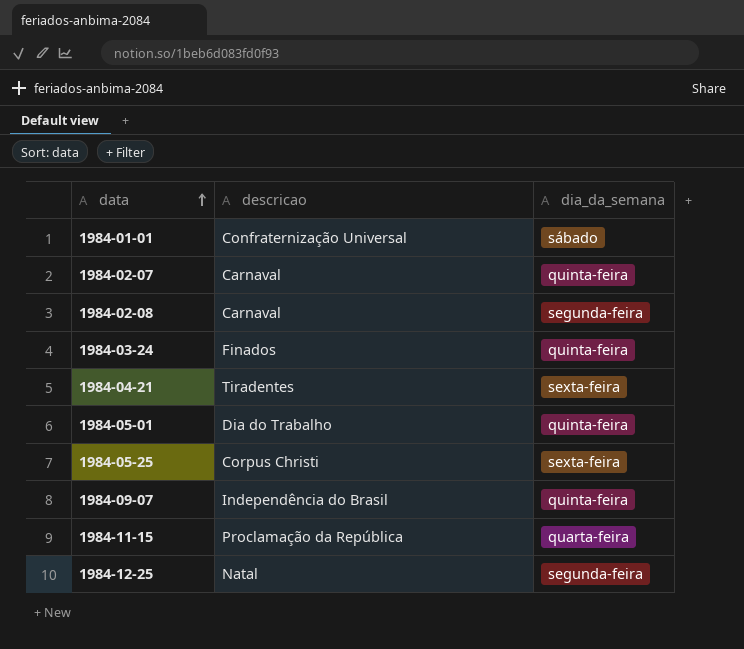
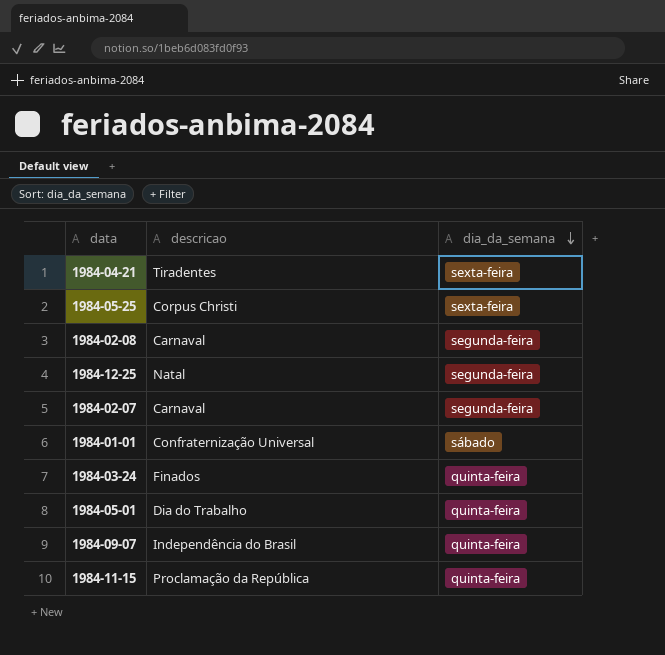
row order: data ascending -> dia_da_semana descending
1984-02-07 | dia_da_semana: quinta-feira -> segunda-feira
1984-11-15 | dia_da_semana: quarta-feira -> quinta-feira

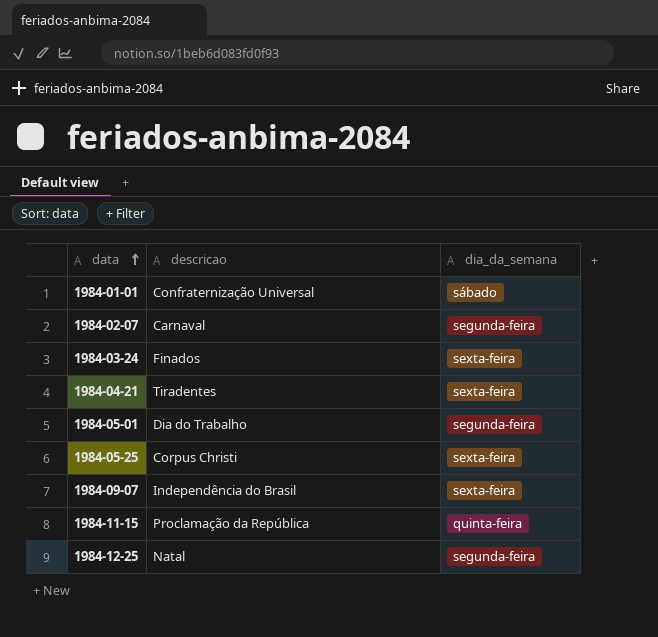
row order: dia_da_semana descending -> data ascending
row 1984-02-08: Carnaval | segunda-feira -> none
1984-03-24 | dia_da_semana: quinta-feira -> sexta-feira
1984-05-01 | dia_da_semana: quinta-feira -> segunda-feira
1984-09-07 | dia_da_semana: quinta-feira -> sexta-feira

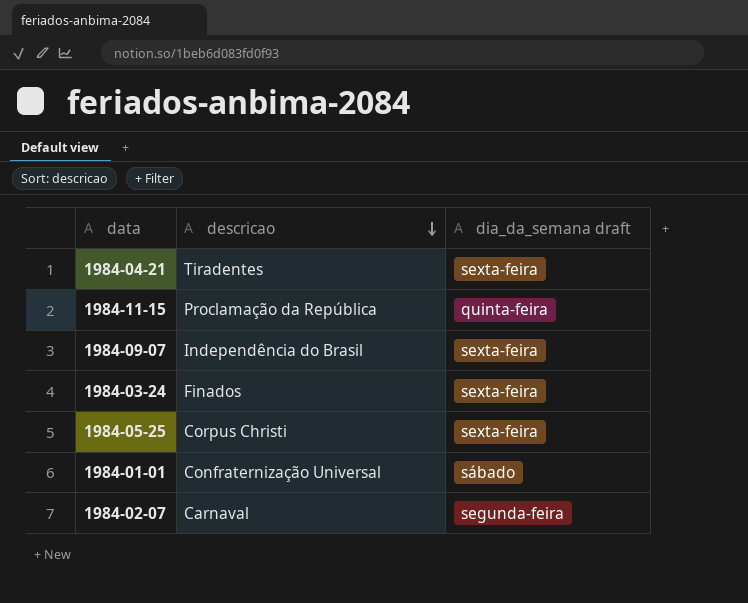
row order: data ascending -> descricao descending
column name: dia_da_semana -> dia_da_semana draft
row 1984-05-01: Dia do Trabalho | segunda-feira -> none
row 1984-12-25: Natal | segunda-feira -> none

